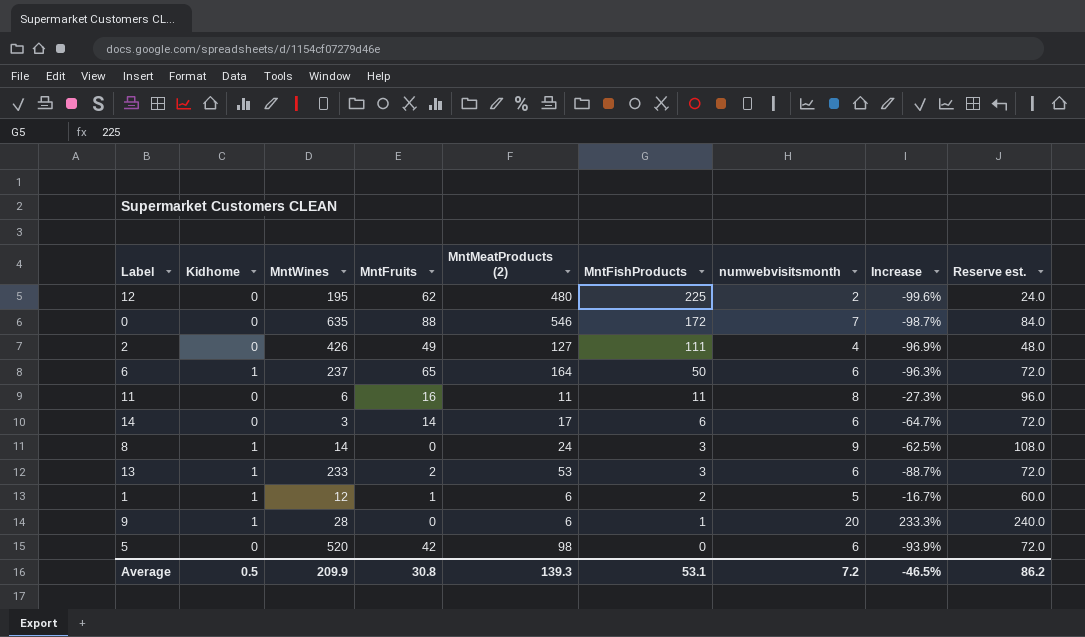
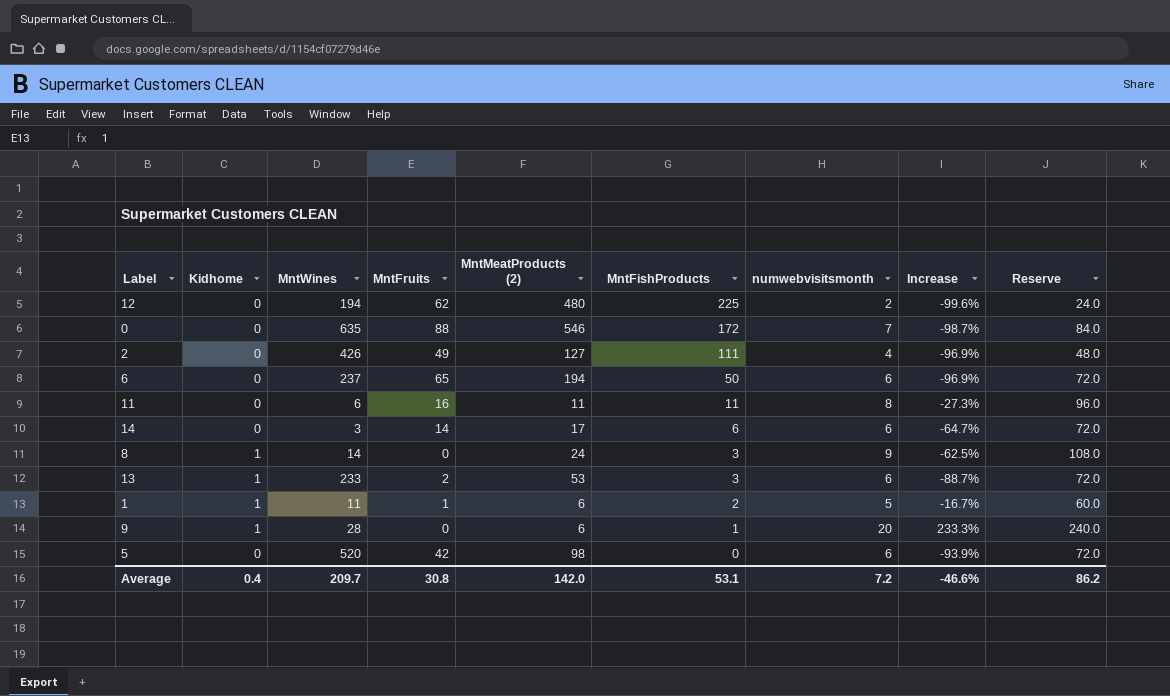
column name: Reserve est. -> Reserve
12 | MntWines: 195 -> 194
6 | Kidhome: 1 -> 0
6 | MntMeatProducts (2): 164 -> 194
6 | Increase: -96.3% -> -96.9%
1 | MntWines: 12 -> 11
Average | Kidhome: 0.5 -> 0.4
Average | MntWines: 209.9 -> 209.7
Average | MntMeatProducts (2): 139.3 -> 142.0
Average | Increase: -46.5% -> -46.6%

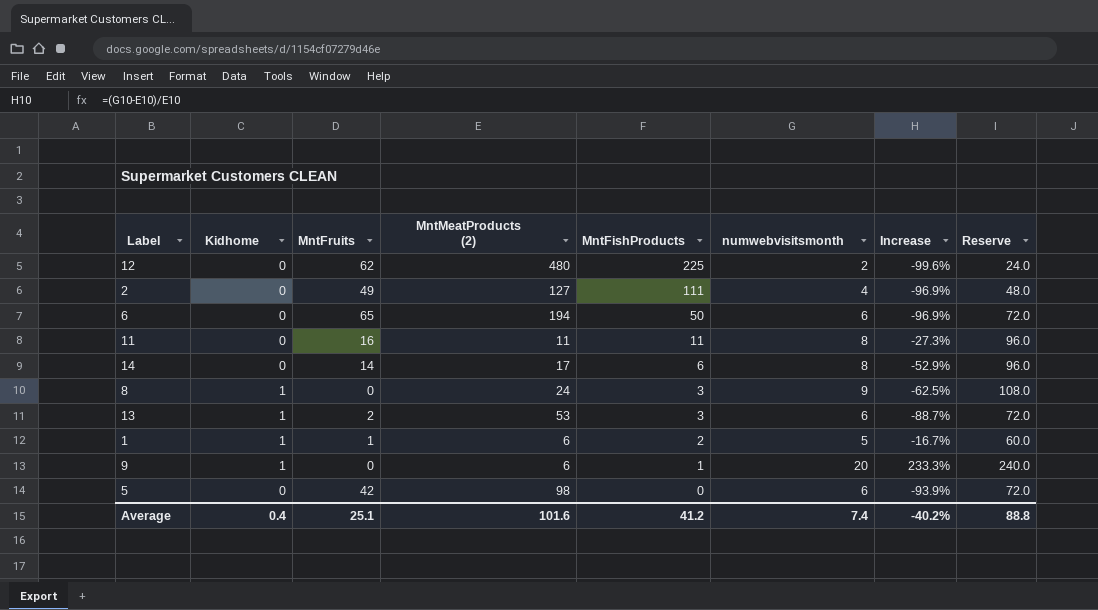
column MntWines | position: 3 -> none
row 0: 0 | 635 | 88 | 546 | 172 | 7 | -98.7% | 84.0 -> none
14 | numwebvisitsmonth: 6 -> 8
14 | Increase: -64.7% -> -52.9%
14 | Reserve: 72.0 -> 96.0
Average | MntFruits: 30.8 -> 25.1
Average | MntMeatProducts (2): 142.0 -> 101.6
Average | MntFishProducts: 53.1 -> 41.2
Average | numwebvisitsmonth: 7.2 -> 7.4
Average | Increase: -46.6% -> -40.2%
Average | Reserve: 86.2 -> 88.8

